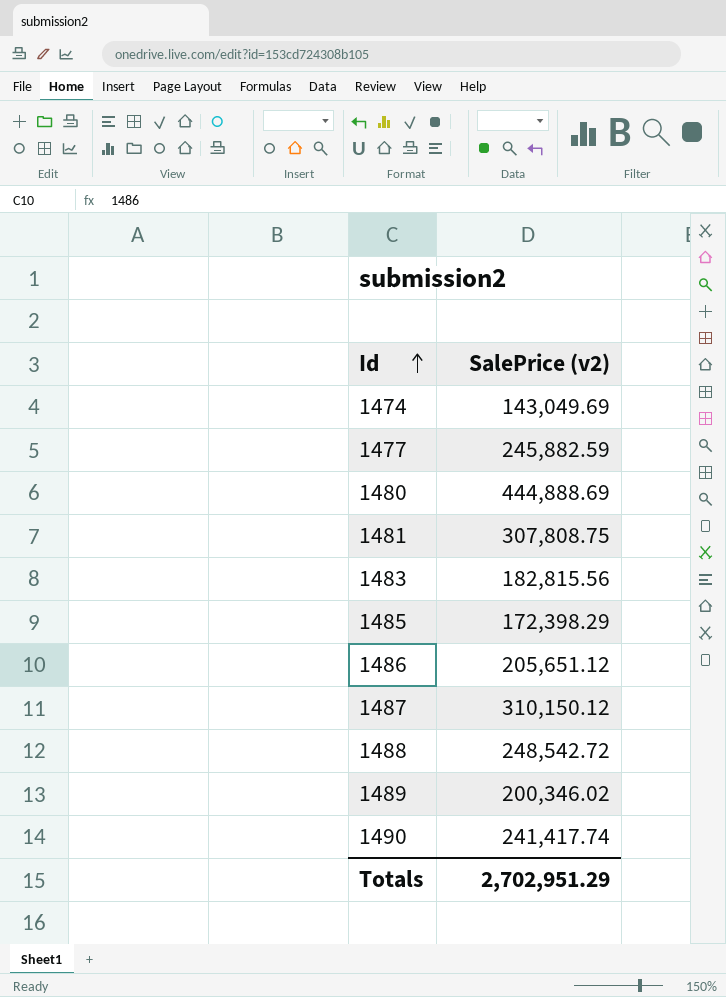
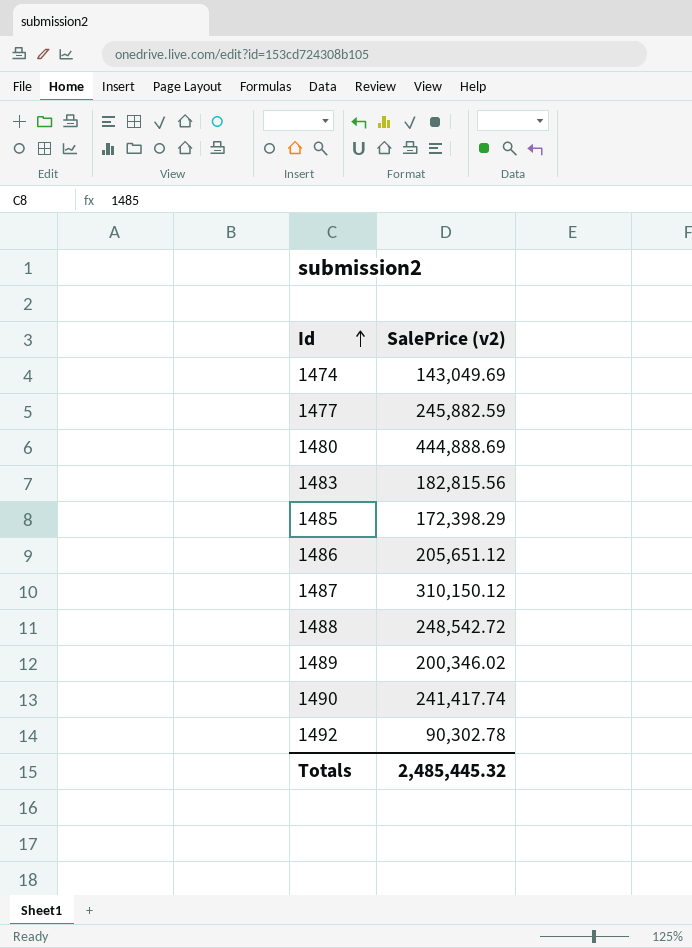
row 1481: 307,808.75 -> none
row 1492: none -> 90,302.78
Totals | SalePrice (v2): 2,702,951.29 -> 2,485,445.32

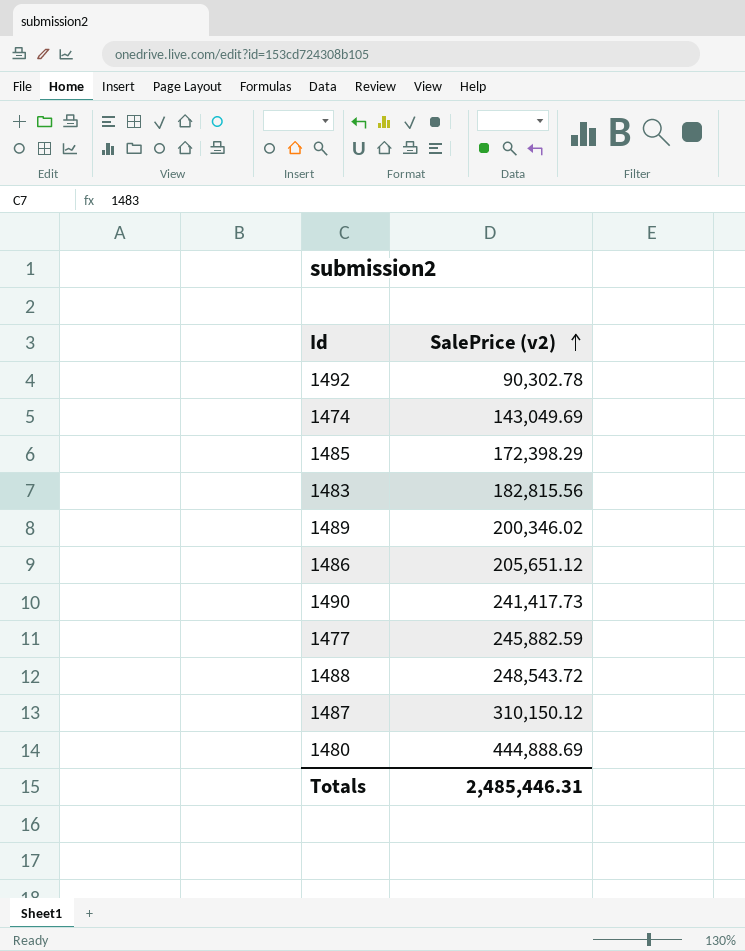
row order: Id ascending -> SalePrice (v2) ascending
1490 | SalePrice (v2): 241,417.74 -> 241,417.73
1488 | SalePrice (v2): 248,542.72 -> 248,543.72
Totals | SalePrice (v2): 2,485,445.32 -> 2,485,446.31

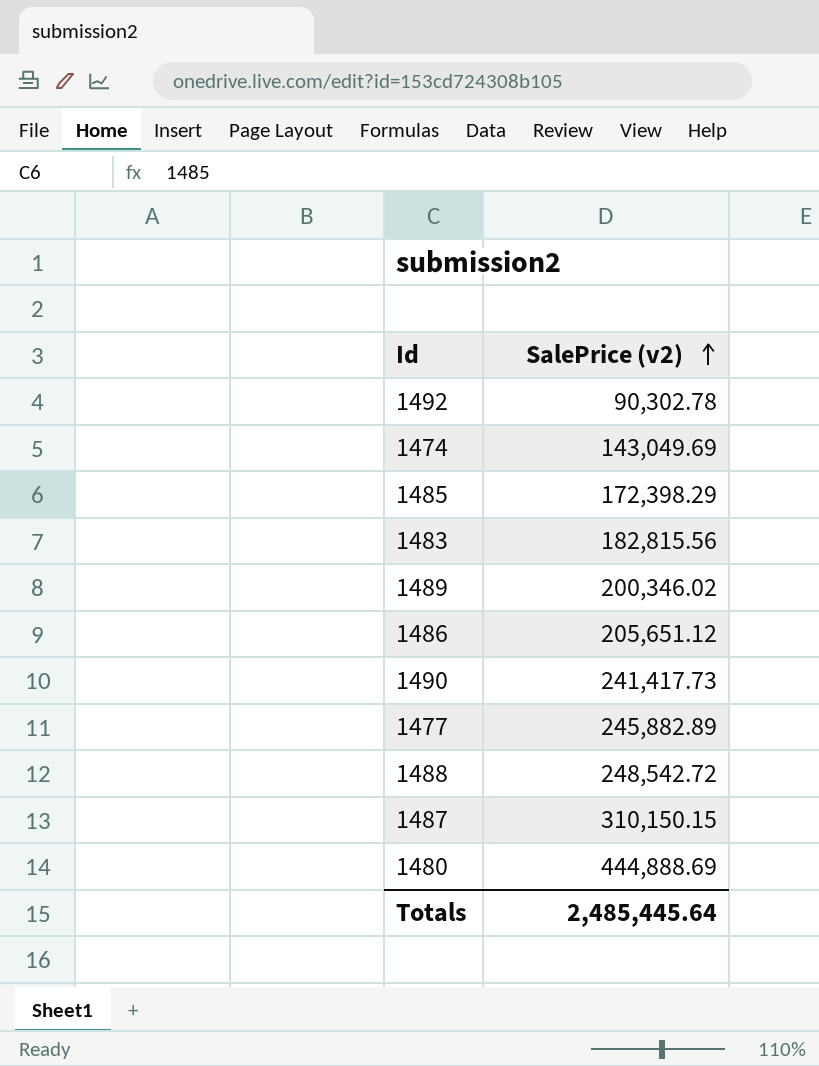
1477 | SalePrice (v2): 245,882.59 -> 245,882.89
1488 | SalePrice (v2): 248,543.72 -> 248,542.72
1487 | SalePrice (v2): 310,150.12 -> 310,150.15
Totals | SalePrice (v2): 2,485,446.31 -> 2,485,445.64

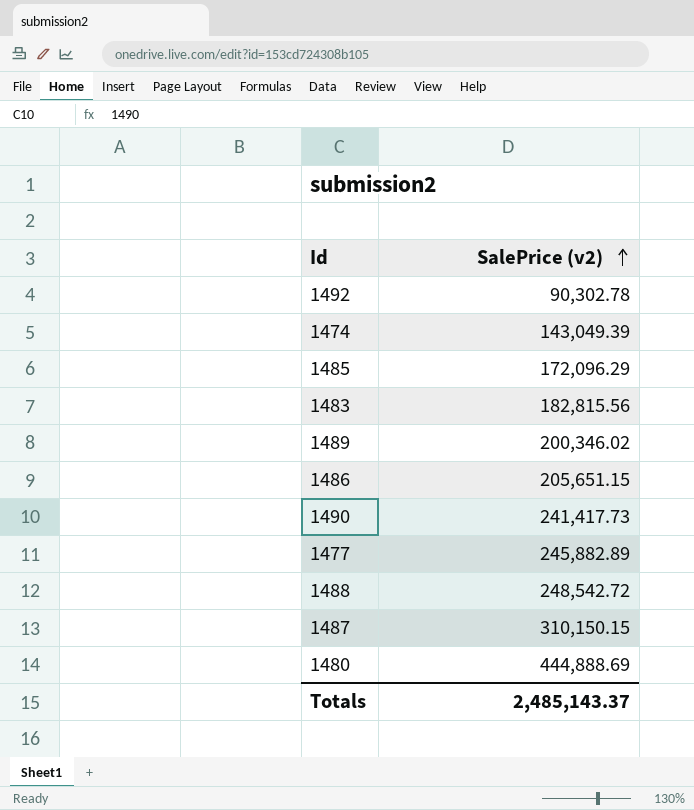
1474 | SalePrice (v2): 143,049.69 -> 143,049.39
1485 | SalePrice (v2): 172,398.29 -> 172,096.29
1486 | SalePrice (v2): 205,651.12 -> 205,651.15
Totals | SalePrice (v2): 2,485,445.64 -> 2,485,143.37

